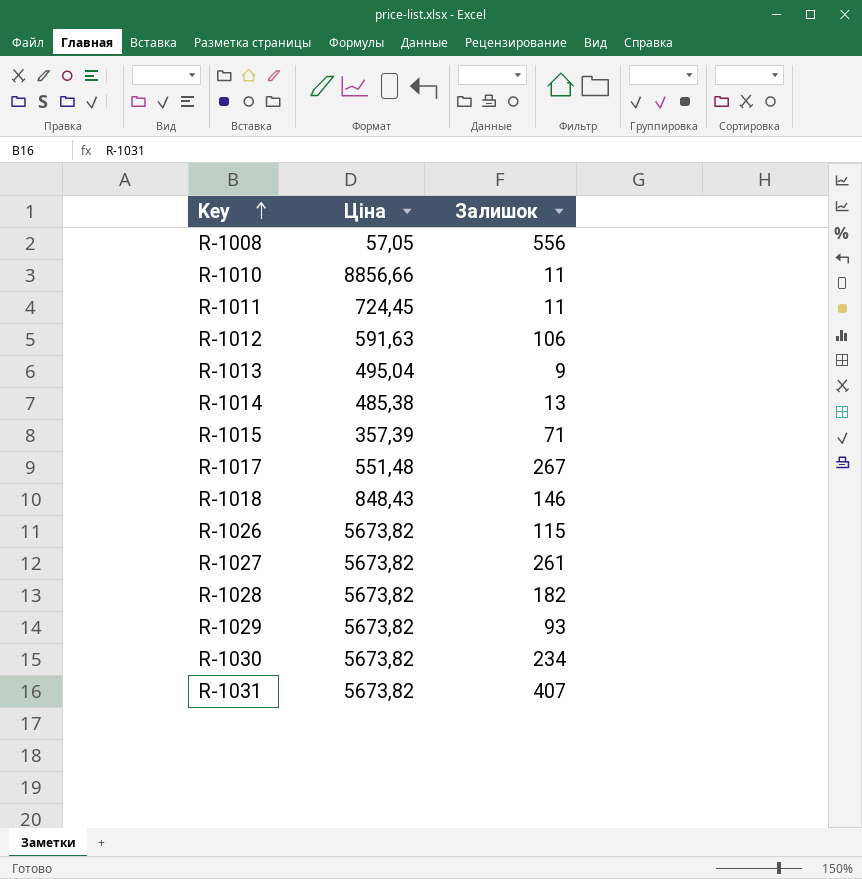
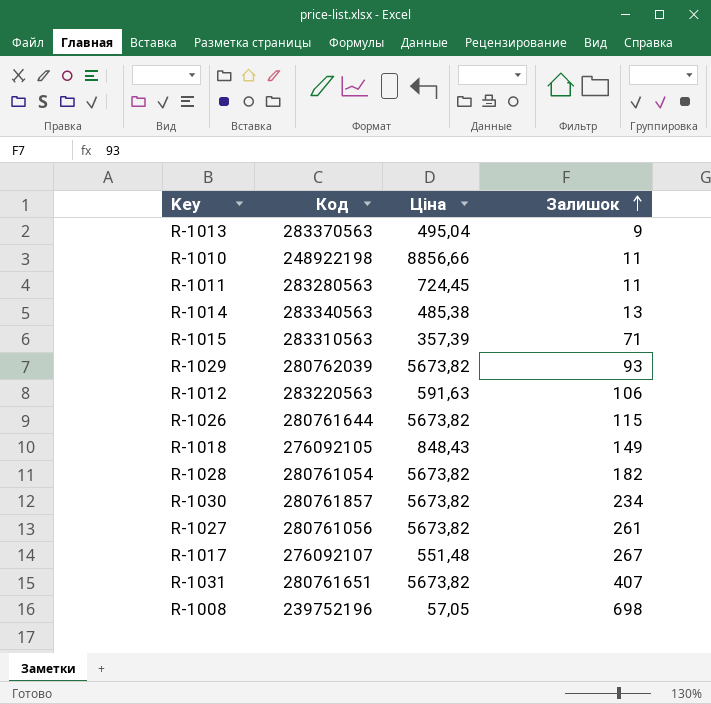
row order: Key ascending -> Залишок ascending
column Код | position: none -> 2
R-1018 | Залишок: 146 -> 149
R-1008 | Залишок: 556 -> 698

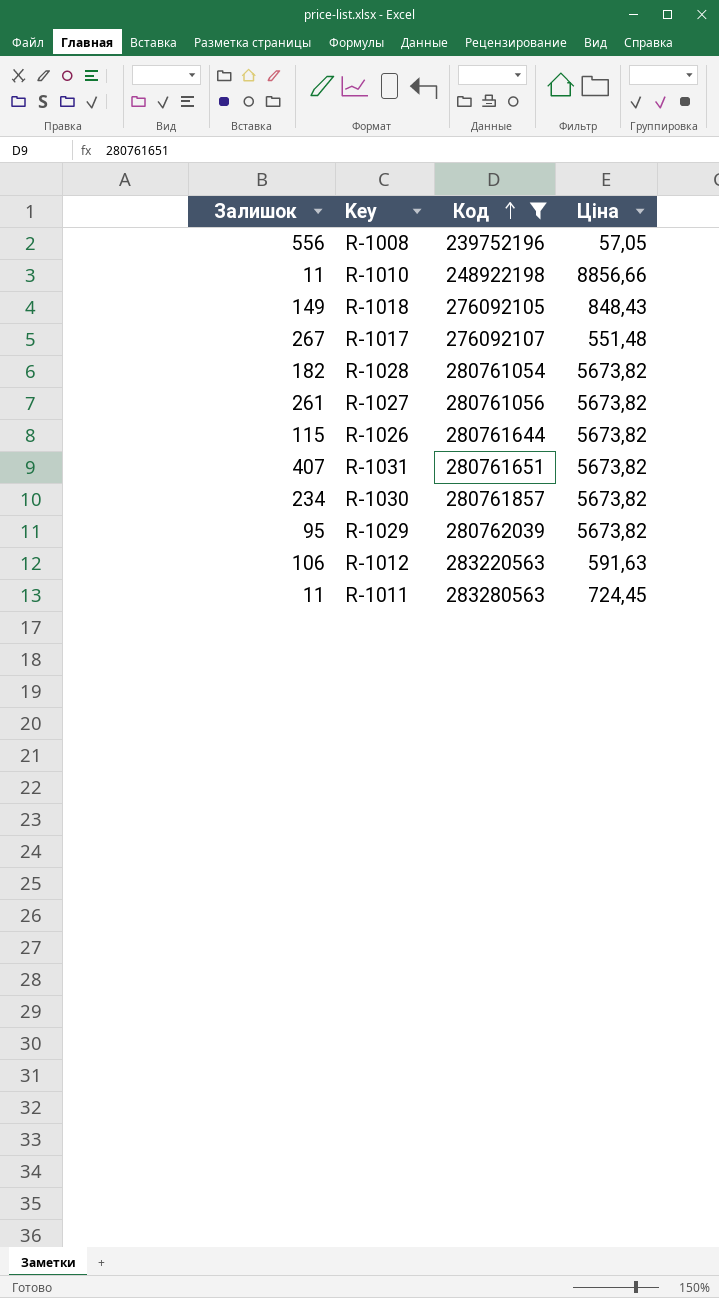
filter: none -> Код <= 283280563
row order: Залишок ascending -> Код ascending
column Залишок | position: 4 -> 1
R-1008 | Залишок: 698 -> 556
R-1029 | Залишок: 93 -> 95

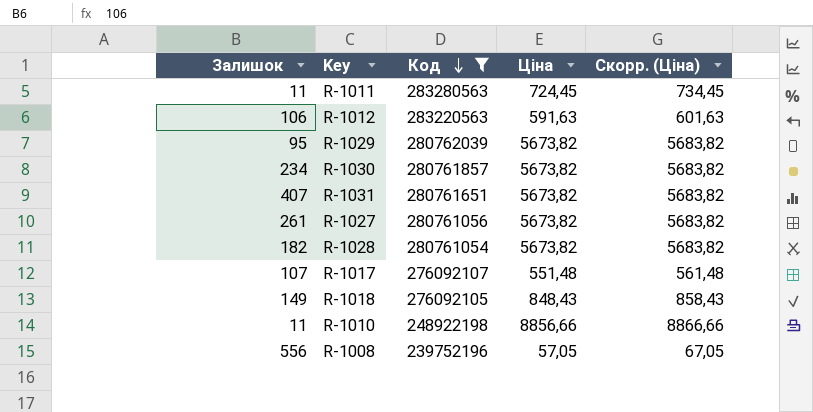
row order: Код ascending -> Код descending
column Скорр. (Ціна) | formula: none -> [Ціна] + 10
row R-1026: 115 | 280761644 | 5673,82 -> none
R-1017 | Залишок: 267 -> 107

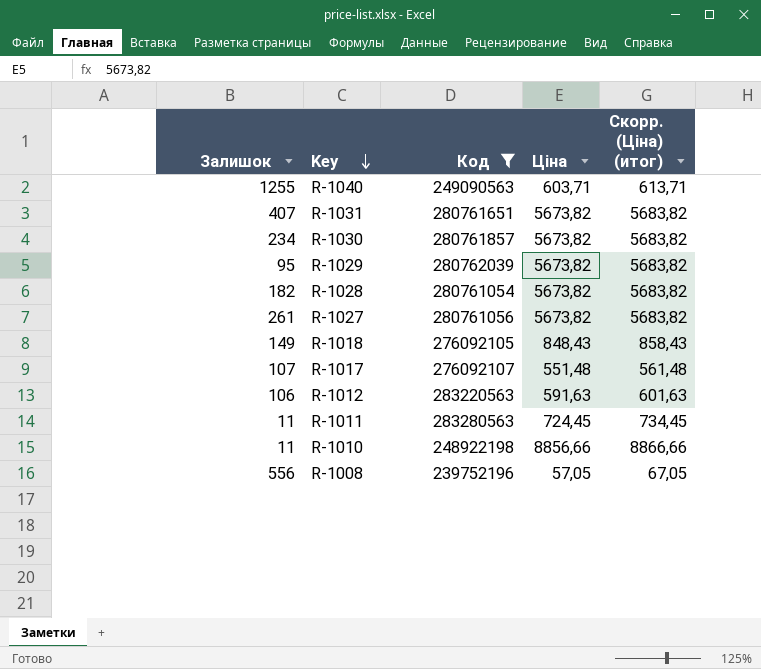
row order: Код descending -> Key descending
column name: Скорр. (Ціна) -> Скорр. (Ціна) (итог)
row R-1040: none -> 1255 | 249090563 | 603,71 | 613,71

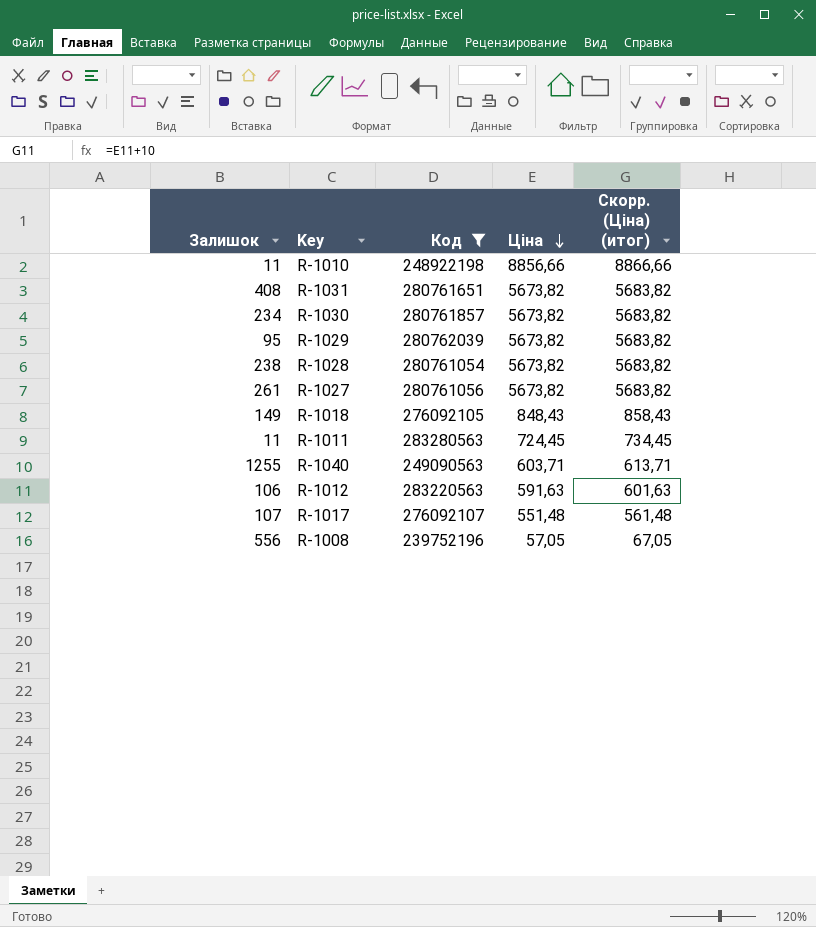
row order: Key descending -> Ціна descending
R-1031 | Залишок: 407 -> 408
R-1028 | Залишок: 182 -> 238

